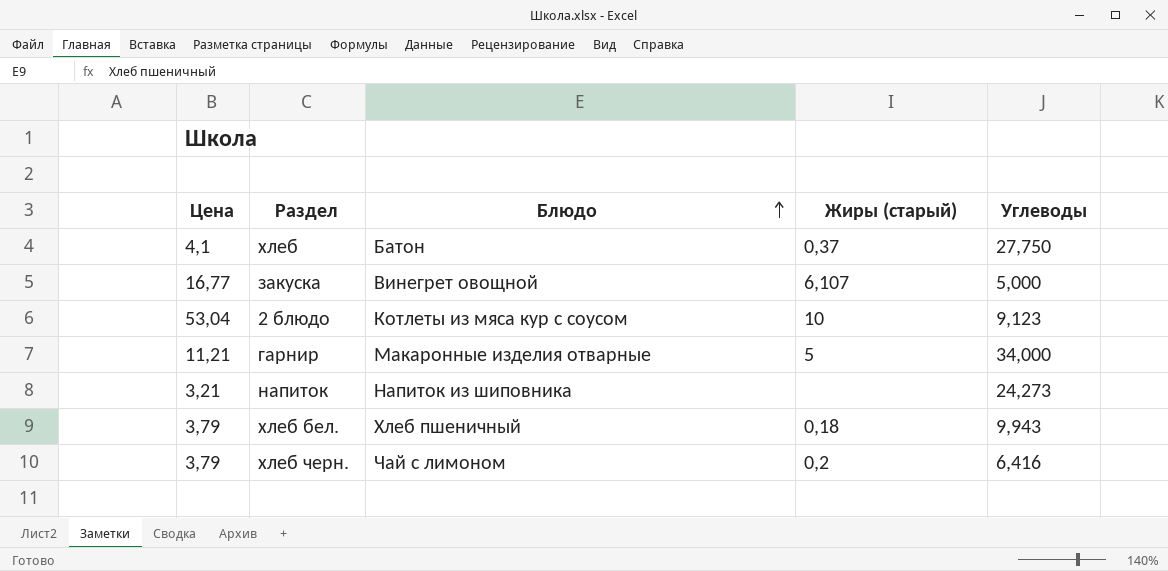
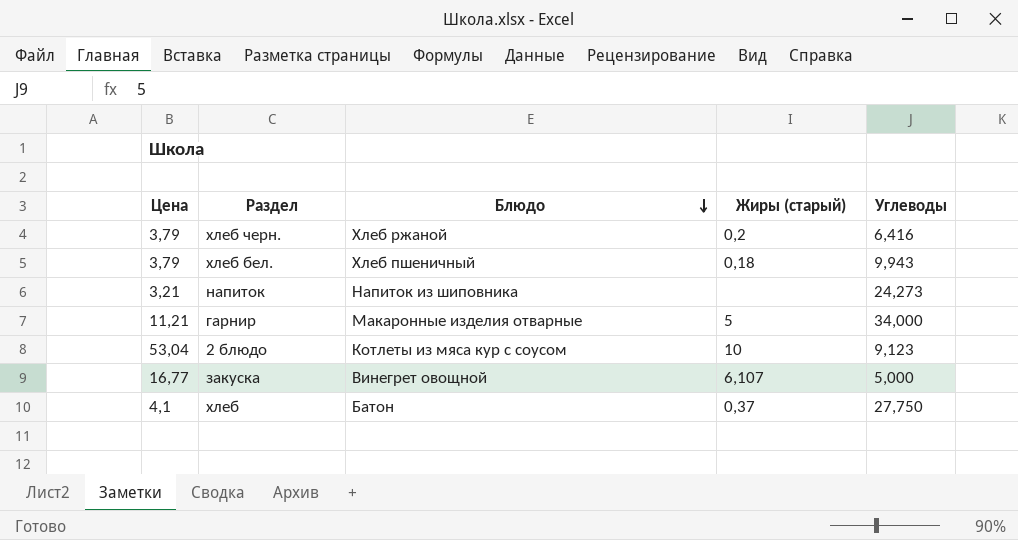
row order: Блюдо ascending -> Блюдо descending
хлеб черн. | Блюдо: Чай с лимоном -> Хлеб ржаной

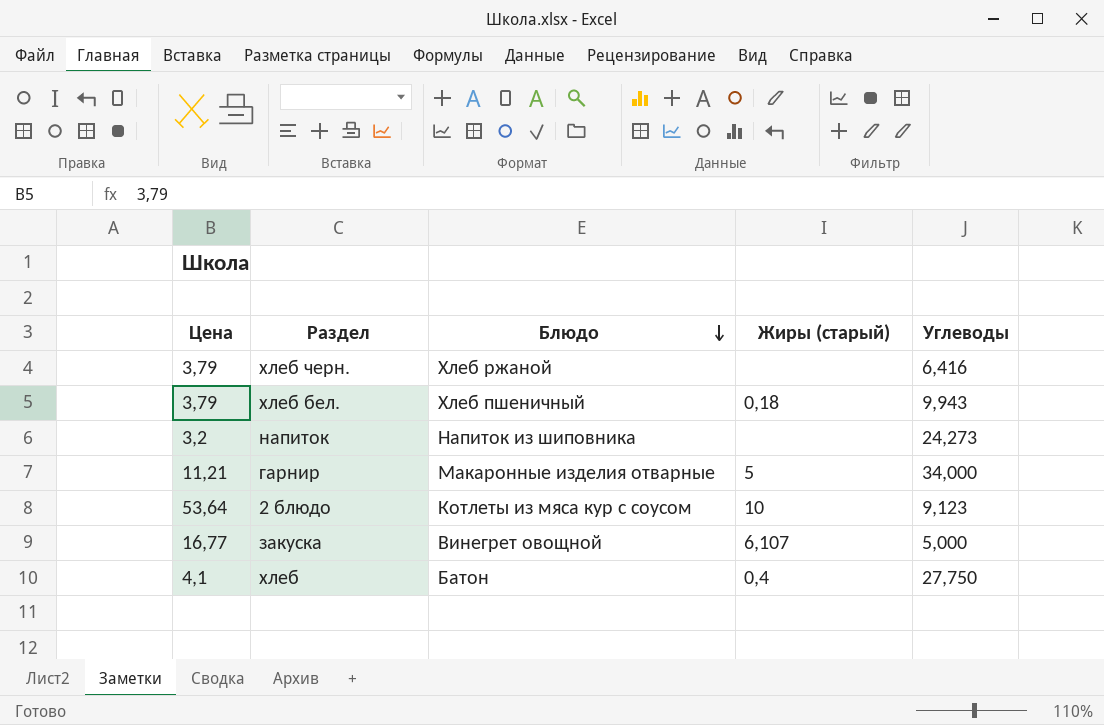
хлеб черн. | Жиры (старый): 0,2 -> none
напиток | Цена: 3,21 -> 3,2
2 блюдо | Цена: 53,04 -> 53,64
хлеб | Жиры (старый): 0,37 -> 0,4

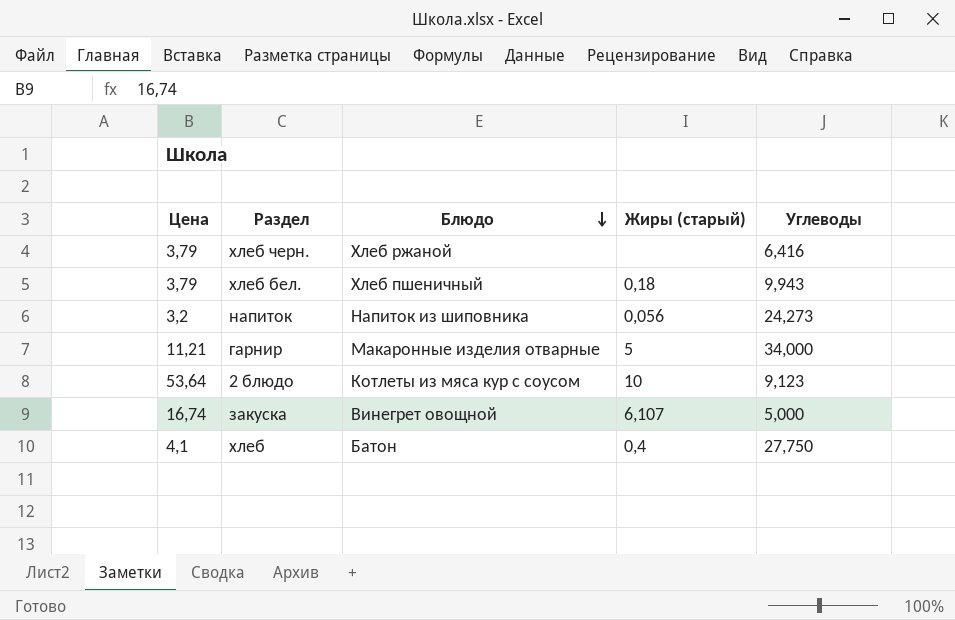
напиток | Жиры (старый): none -> 0,056
закуска | Цена: 16,77 -> 16,74

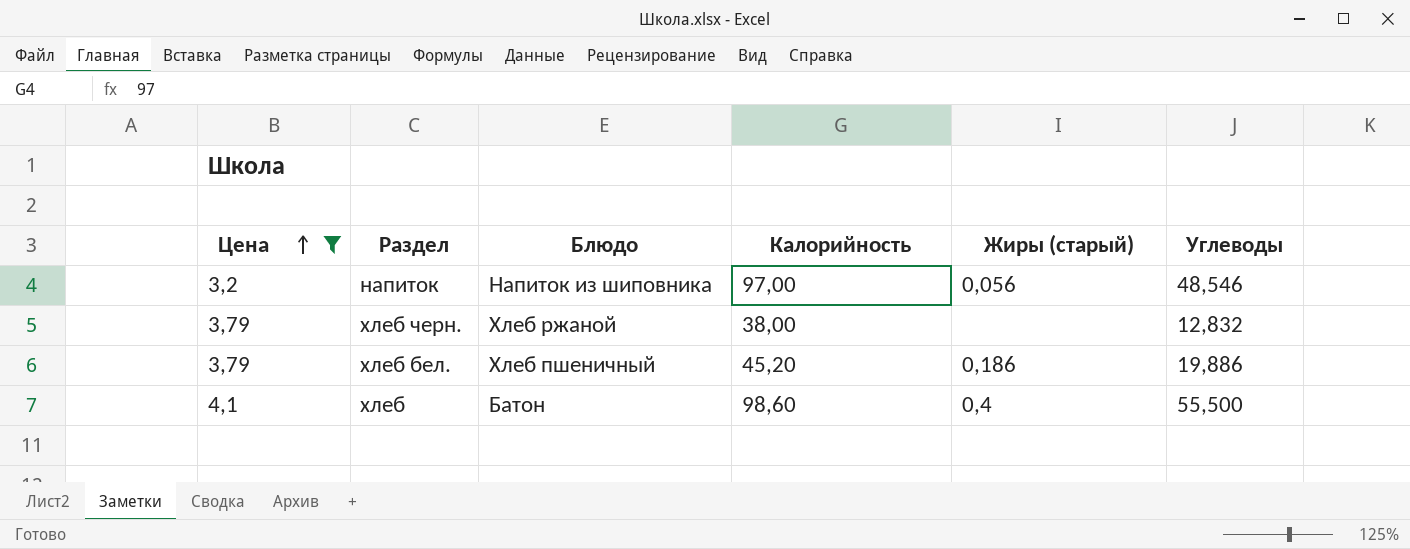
filter: none -> Цена <= 4,1
row order: Блюдо descending -> Цена ascending
column Калорийность | position: none -> 4
напиток | Углеводы: 24,273 -> 48,546
хлеб черн. | Углеводы: 6,416 -> 12,832
хлеб бел. | Жиры (старый): 0,18 -> 0,186
хлеб бел. | Углеводы: 9,943 -> 19,886
хлеб | Углеводы: 27,750 -> 55,500

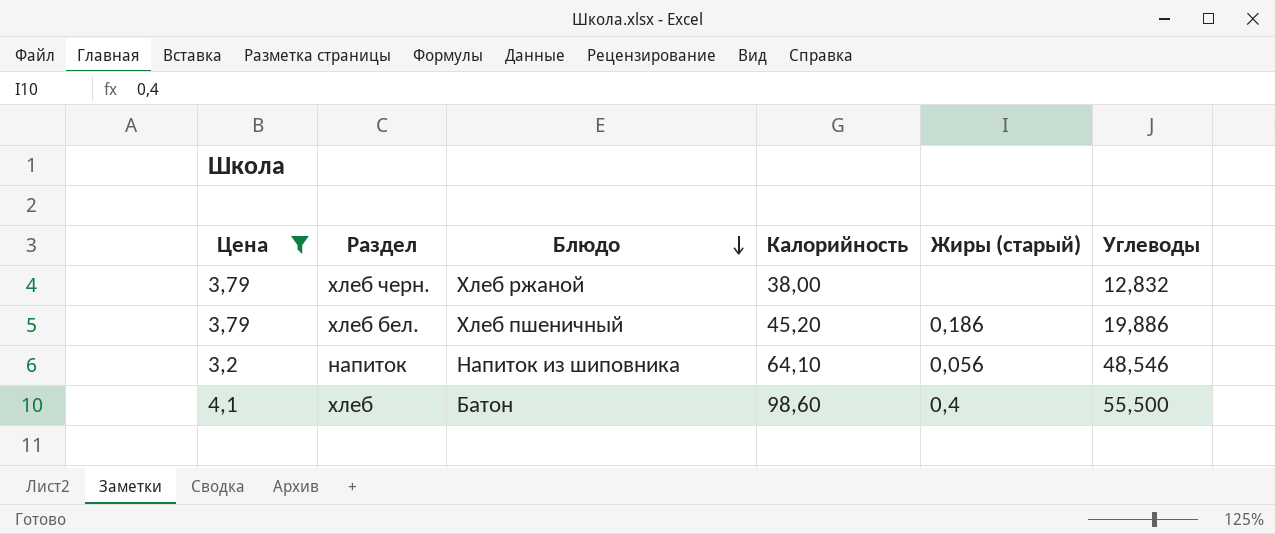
row order: Цена ascending -> Блюдо descending
напиток | Калорийность: 97,00 -> 64,10

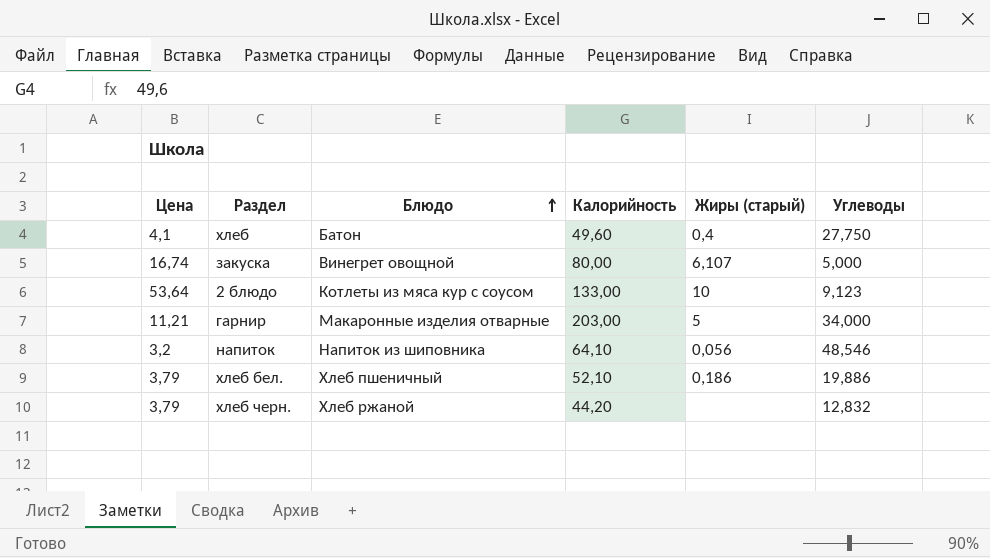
filter: Цена <= 4,1 -> none
row order: Блюдо descending -> Блюдо ascending
хлеб | Калорийность: 98,60 -> 49,60
хлеб | Углеводы: 55,500 -> 27,750
хлеб бел. | Калорийность: 45,20 -> 52,10
хлеб черн. | Калорийность: 38,00 -> 44,20

